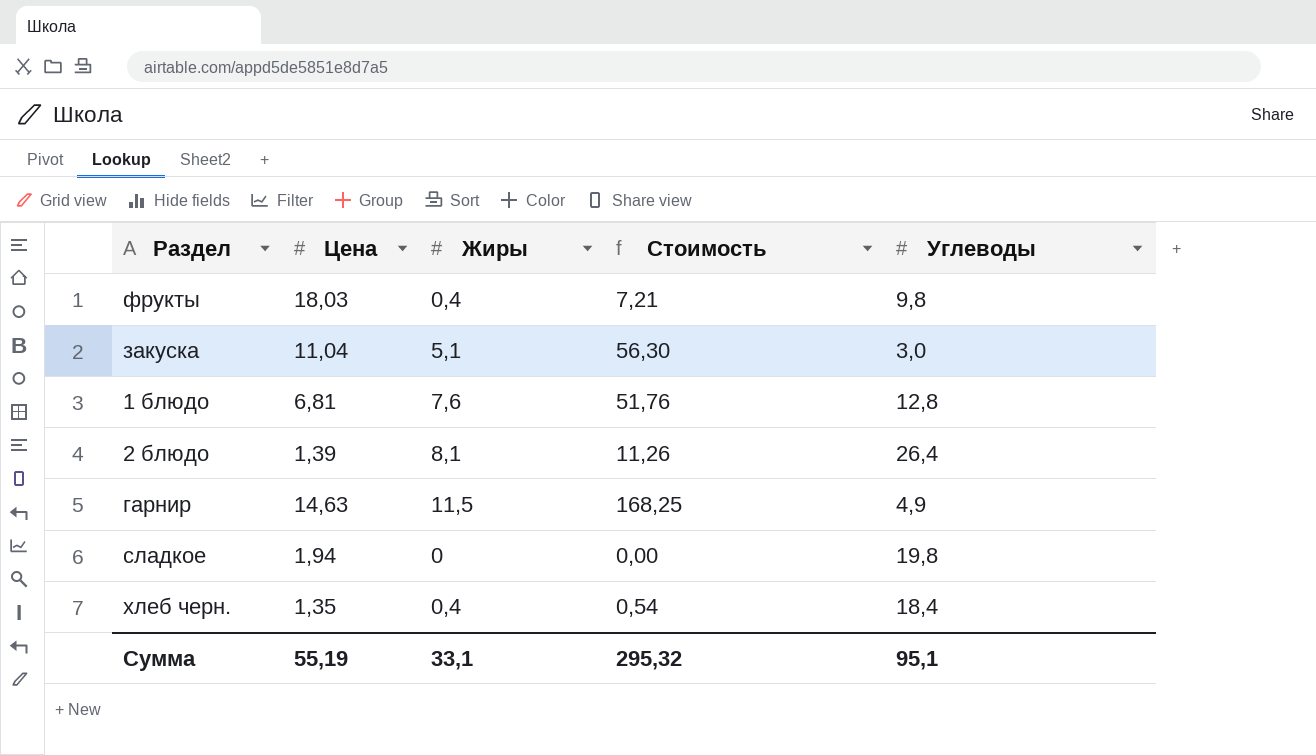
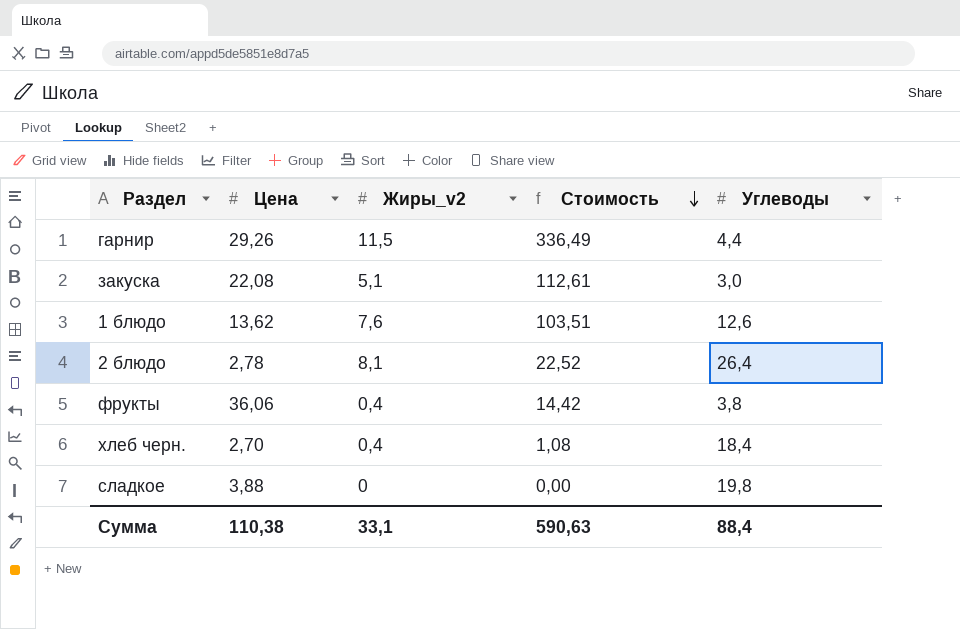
row order: none -> Стоимость descending
column name: Жиры -> Жиры_v2
гарнир | Цена: 14,63 -> 29,26
гарнир | Стоимость: 168,25 -> 336,49
гарнир | Углеводы: 4,9 -> 4,4
закуска | Цена: 11,04 -> 22,08
закуска | Стоимость: 56,30 -> 112,61
1 блюдо | Цена: 6,81 -> 13,62
1 блюдо | Стоимость: 51,76 -> 103,51
1 блюдо | Углеводы: 12,8 -> 12,6
2 блюдо | Цена: 1,39 -> 2,78
2 блюдо | Стоимость: 11,26 -> 22,52
фрукты | Цена: 18,03 -> 36,06
фрукты | Стоимость: 7,21 -> 14,42
фрукты | Углеводы: 9,8 -> 3,8
хлеб черн. | Цена: 1,35 -> 2,70
хлеб черн. | Стоимость: 0,54 -> 1,08
сладкое | Цена: 1,94 -> 3,88
Сумма | Цена: 55,19 -> 110,38
Сумма | Стоимость: 295,32 -> 590,63
Сумма | Углеводы: 95,1 -> 88,4

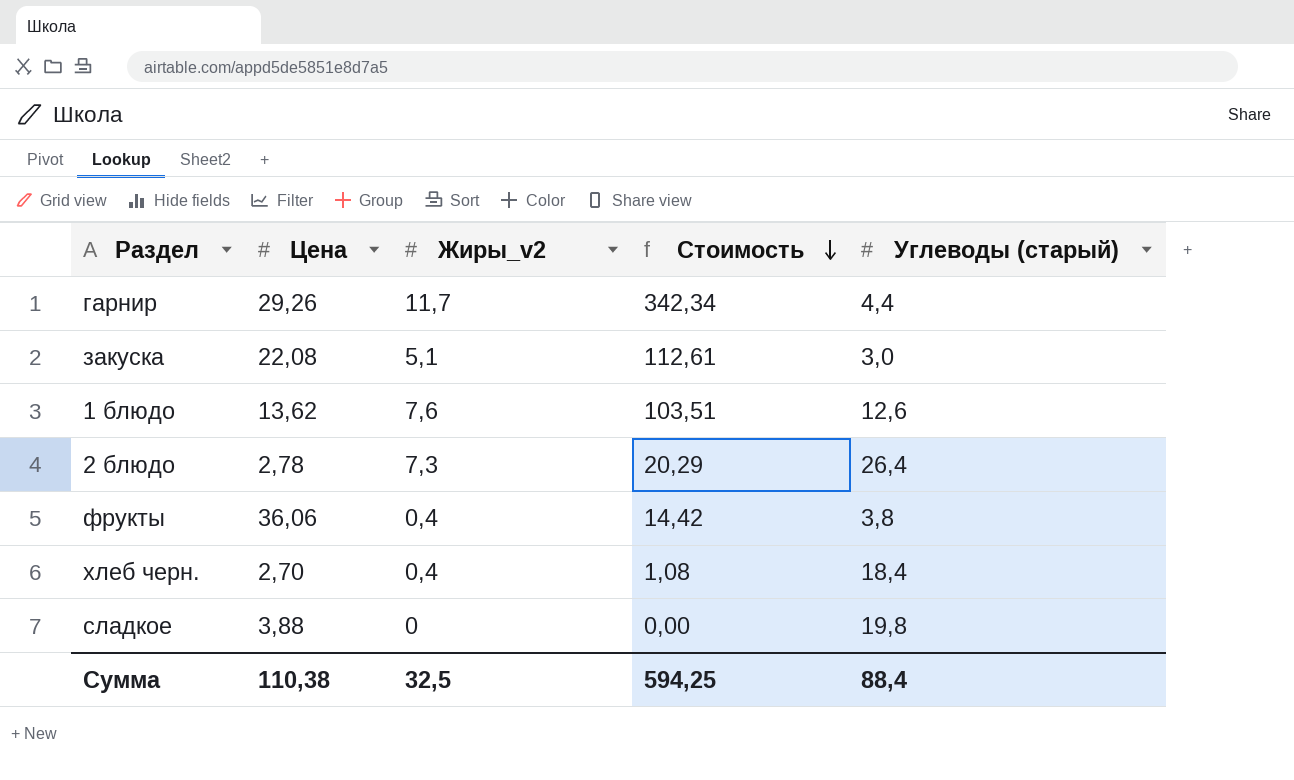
column name: Углеводы -> Углеводы (старый)
гарнир | Жиры_v2: 11,5 -> 11,7
гарнир | Стоимость: 336,49 -> 342,34
2 блюдо | Жиры_v2: 8,1 -> 7,3
2 блюдо | Стоимость: 22,52 -> 20,29
Сумма | Жиры_v2: 33,1 -> 32,5
Сумма | Стоимость: 590,63 -> 594,25

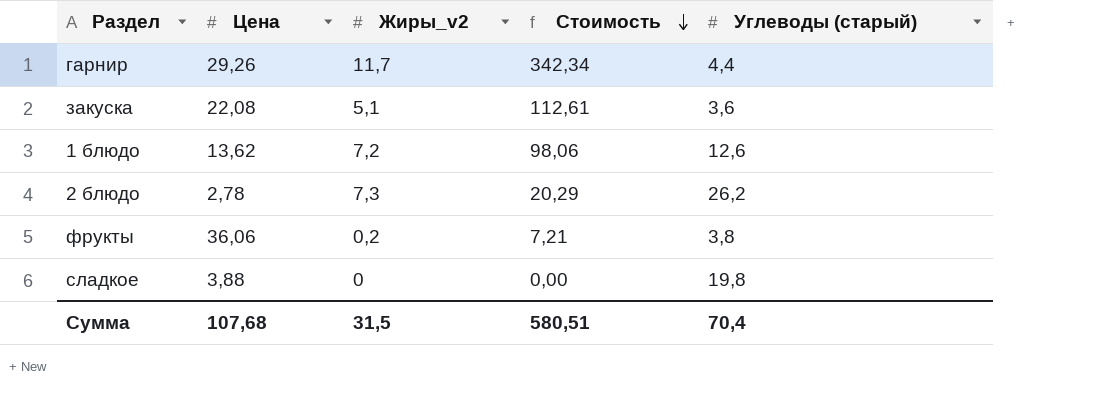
row хлеб черн.: 2,70 | 0,4 | 1,08 | 18,4 -> none
закуска | Углеводы (старый): 3,0 -> 3,6
1 блюдо | Жиры_v2: 7,6 -> 7,2
1 блюдо | Стоимость: 103,51 -> 98,06
2 блюдо | Углеводы (старый): 26,4 -> 26,2
фрукты | Жиры_v2: 0,4 -> 0,2
фрукты | Стоимость: 14,42 -> 7,21
Сумма | Цена: 110,38 -> 107,68
Сумма | Жиры_v2: 32,5 -> 31,5
Сумма | Стоимость: 594,25 -> 580,51
Сумма | Углеводы (старый): 88,4 -> 70,4

